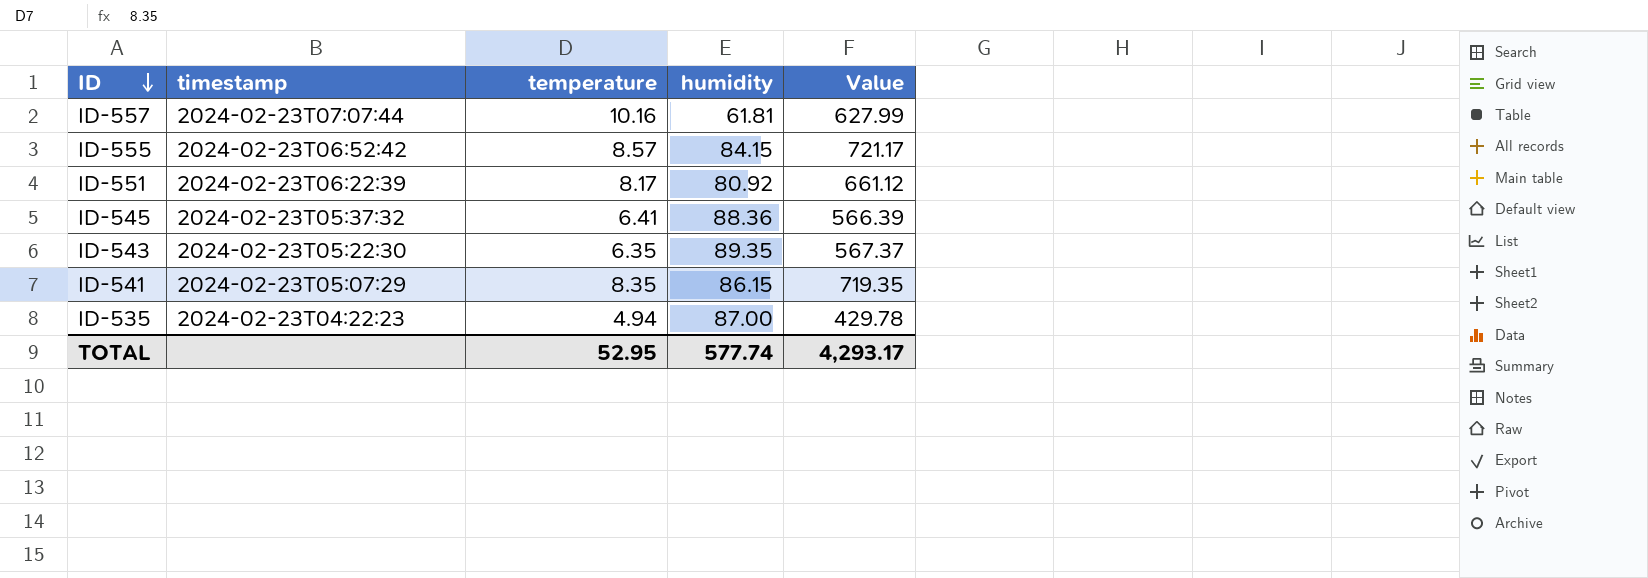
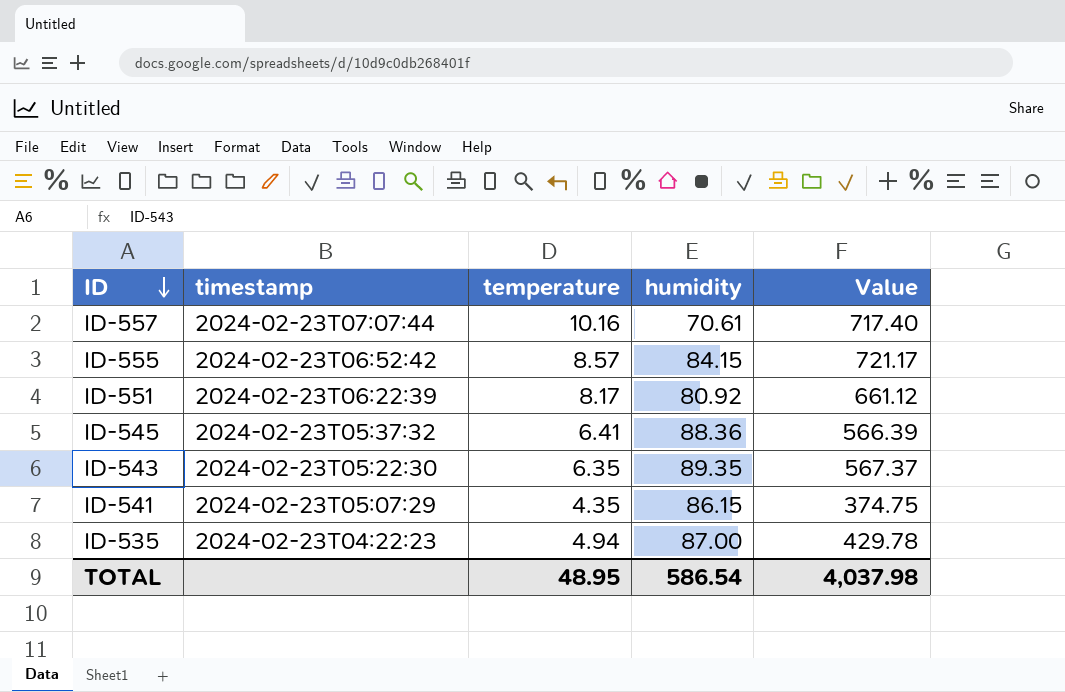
ID-557 | humidity: 61.81 -> 70.61
ID-557 | Value: 627.99 -> 717.40
ID-541 | temperature: 8.35 -> 4.35
ID-541 | Value: 719.35 -> 374.75
TOTAL | temperature: 52.95 -> 48.95
TOTAL | humidity: 577.74 -> 586.54
TOTAL | Value: 4,293.17 -> 4,037.98

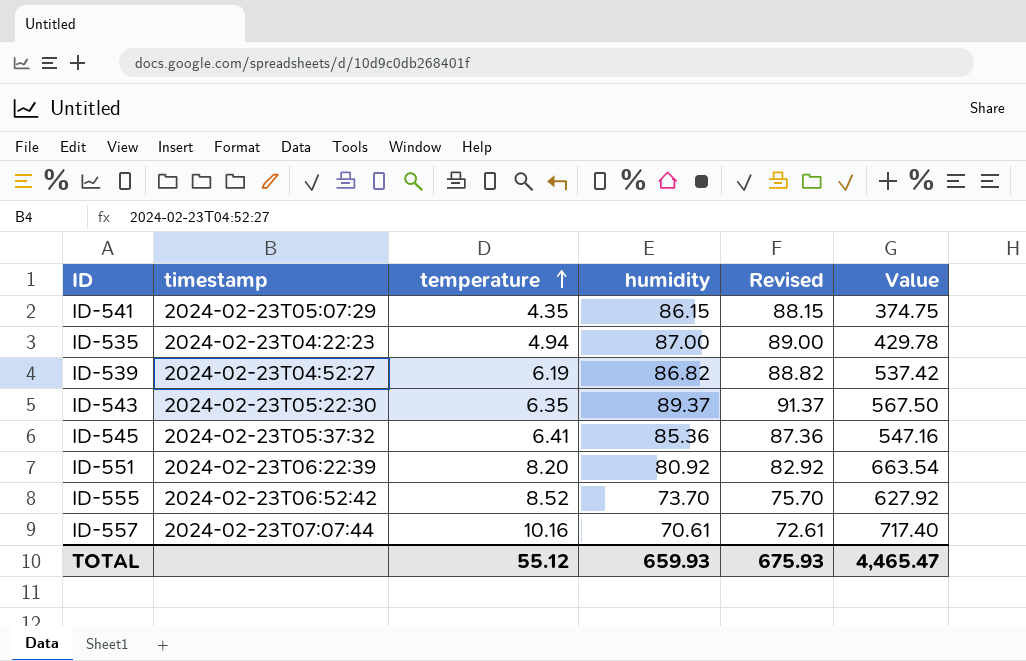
row order: ID descending -> temperature ascending
column Revised | formula: none -> [humidity] + 2
row ID-539: none -> 2024-02-23T04:52:27 | 6.19 | 86.82 | 88.82 | 537.42
ID-543 | humidity: 89.35 -> 89.37
ID-543 | Value: 567.37 -> 567.50
ID-545 | humidity: 88.36 -> 85.36
ID-545 | Value: 566.39 -> 547.16
ID-551 | temperature: 8.17 -> 8.20
ID-551 | Value: 661.12 -> 663.54
ID-555 | temperature: 8.57 -> 8.52
ID-555 | humidity: 84.15 -> 73.70
ID-555 | Value: 721.17 -> 627.92
TOTAL | temperature: 48.95 -> 55.12
TOTAL | humidity: 586.54 -> 659.93
TOTAL | Value: 4,037.98 -> 4,465.47

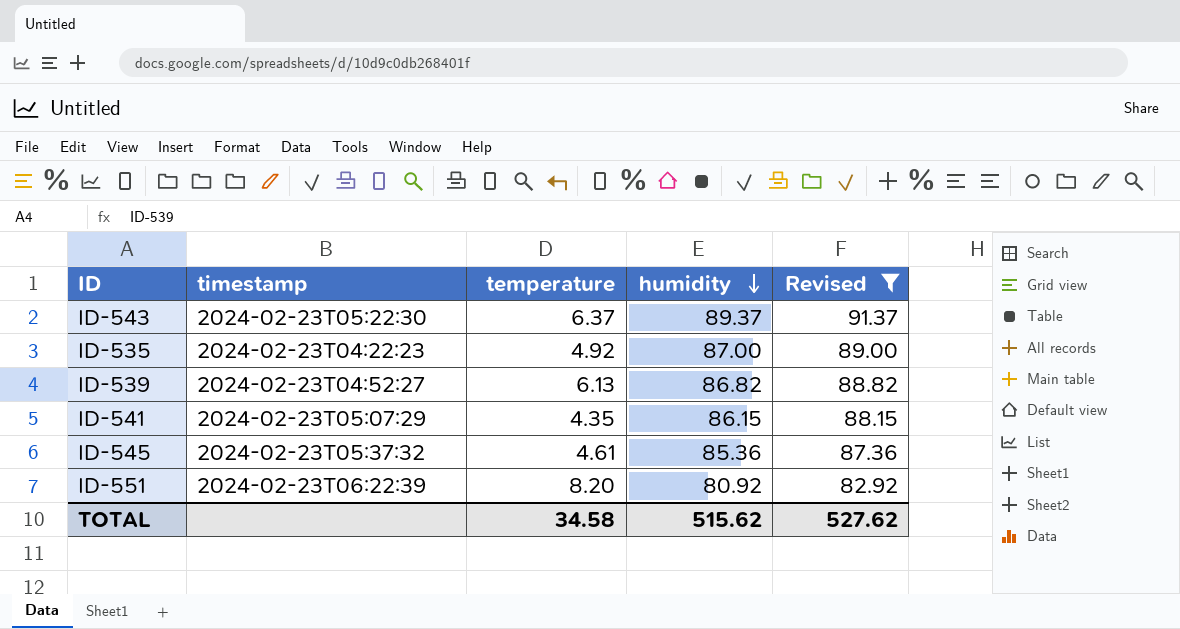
filter: none -> Revised >= 82.92
row order: temperature ascending -> humidity descending
column Value | formula: [temperature] * [humidity] -> none
ID-543 | temperature: 6.35 -> 6.37
ID-535 | temperature: 4.94 -> 4.92
ID-539 | temperature: 6.19 -> 6.13
ID-545 | temperature: 6.41 -> 4.61
TOTAL | temperature: 55.12 -> 34.58
TOTAL | humidity: 659.93 -> 515.62
TOTAL | Revised: 675.93 -> 527.62

